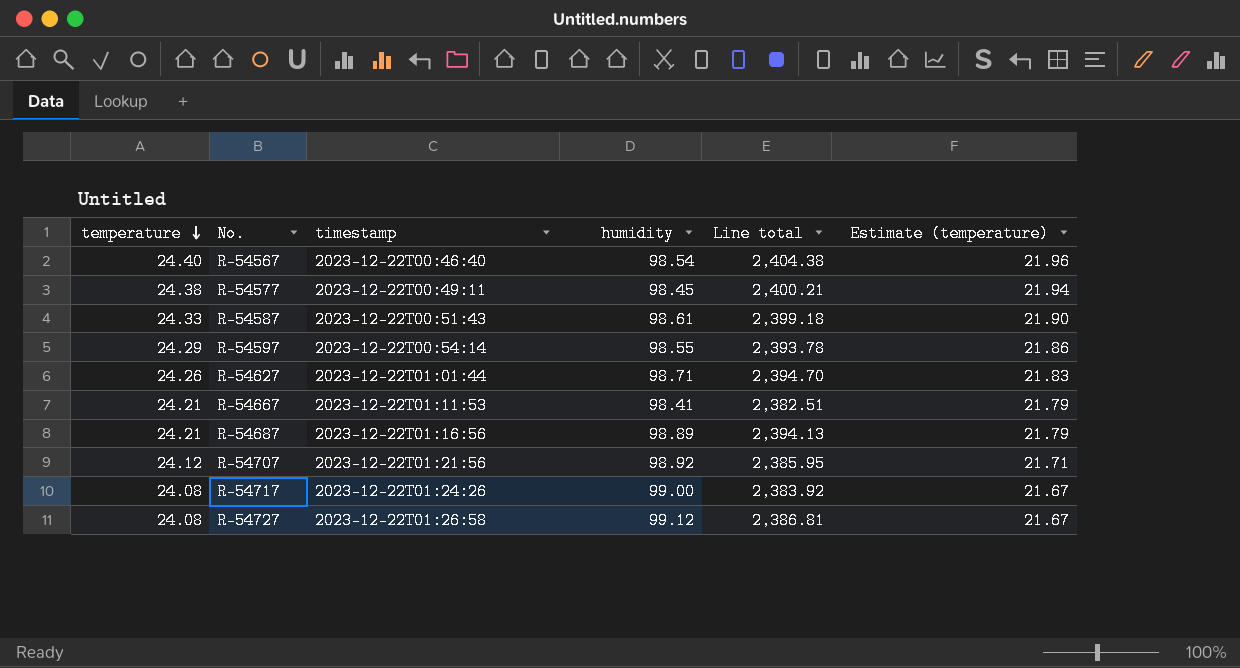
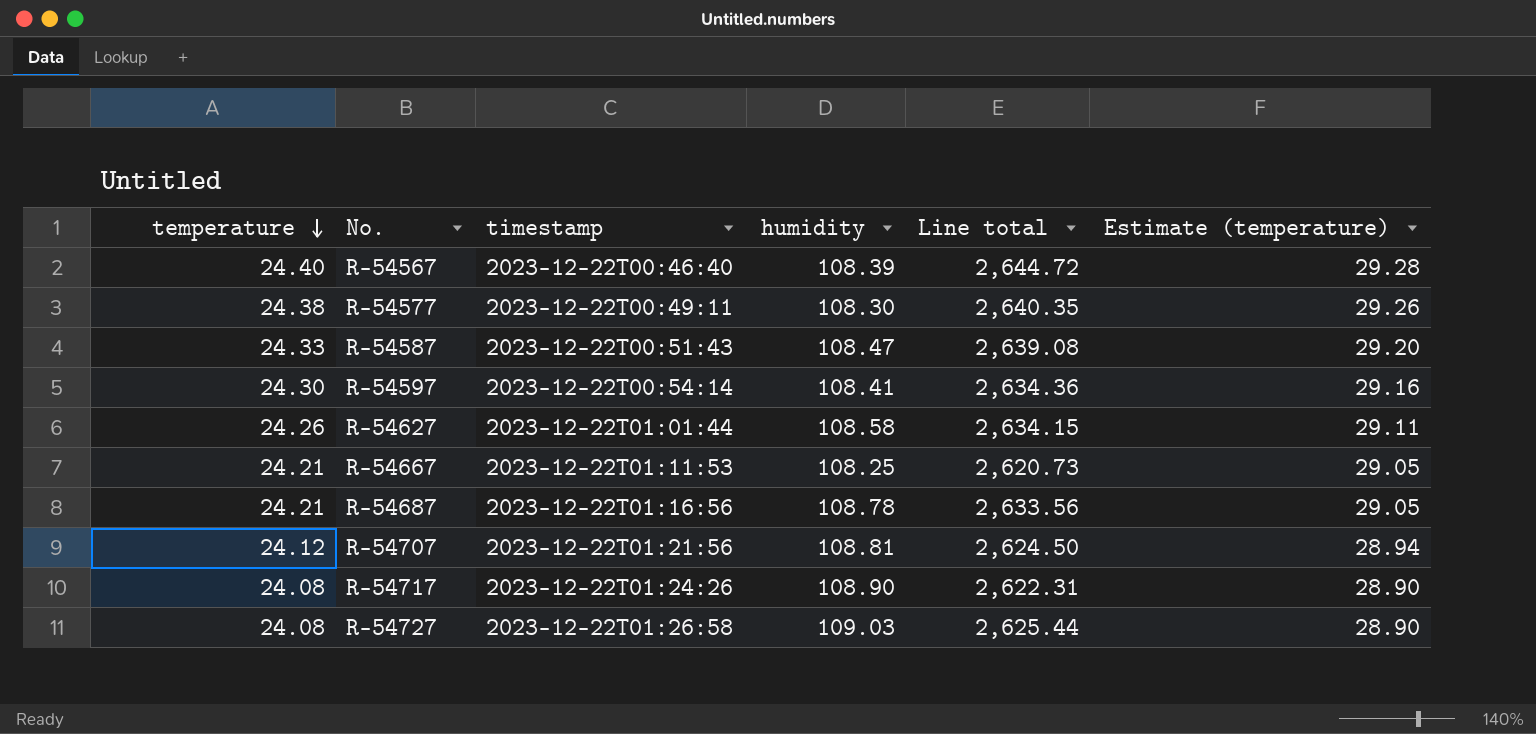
column Estimate (temperature) | formula: [temperature] * 0.9 -> [temperature] * 1.2
R-54567 | humidity: 98.54 -> 108.39
R-54567 | Line total: 2,404.38 -> 2,644.72
R-54577 | humidity: 98.45 -> 108.30
R-54577 | Line total: 2,400.21 -> 2,640.35
R-54587 | humidity: 98.61 -> 108.47
R-54587 | Line total: 2,399.18 -> 2,639.08
R-54597 | temperature: 24.29 -> 24.30
R-54597 | humidity: 98.55 -> 108.41
R-54597 | Line total: 2,393.78 -> 2,634.36
R-54627 | humidity: 98.71 -> 108.58
R-54627 | Line total: 2,394.70 -> 2,634.15
R-54667 | humidity: 98.41 -> 108.25
R-54667 | Line total: 2,382.51 -> 2,620.73
R-54687 | humidity: 98.89 -> 108.78
R-54687 | Line total: 2,394.13 -> 2,633.56
R-54707 | humidity: 98.92 -> 108.81
R-54707 | Line total: 2,385.95 -> 2,624.50
R-54717 | humidity: 99.00 -> 108.90
R-54717 | Line total: 2,383.92 -> 2,622.31
R-54727 | humidity: 99.12 -> 109.03
R-54727 | Line total: 2,386.81 -> 2,625.44

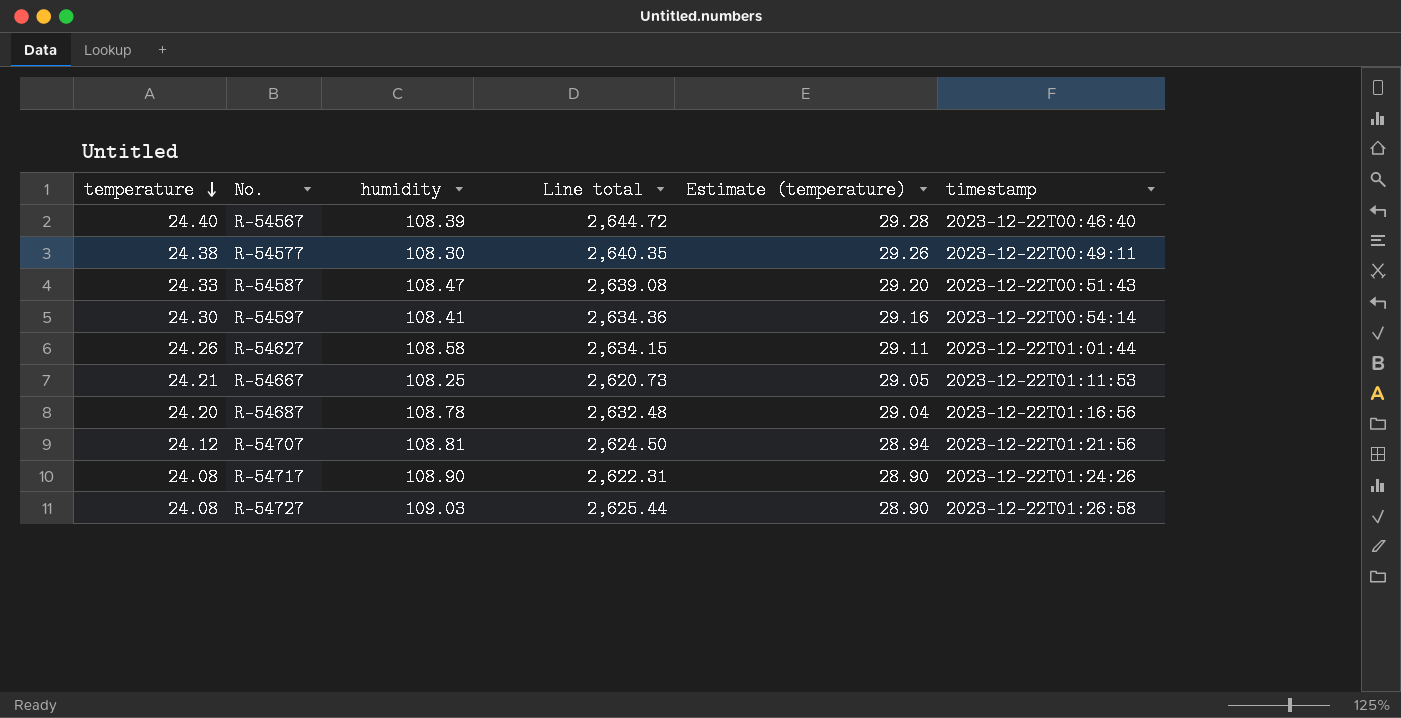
column timestamp | position: 3 -> 6
R-54687 | temperature: 24.21 -> 24.20
R-54687 | Line total: 2,633.56 -> 2,632.48
R-54687 | Estimate (temperature): 29.05 -> 29.04

